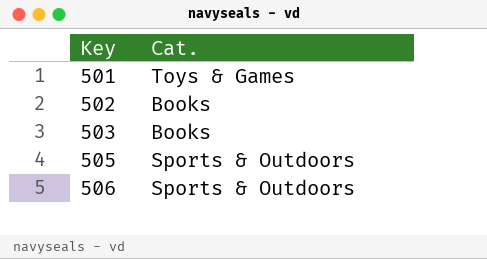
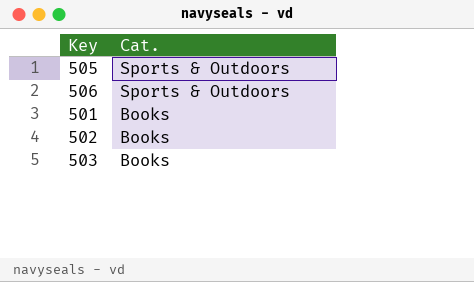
row order: Key ascending -> Cat. descending
501 | Cat.: Toys & Games -> Books

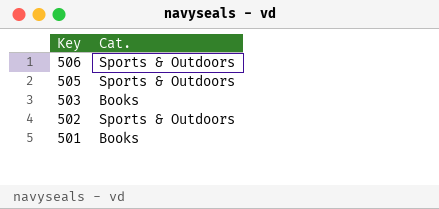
row order: Cat. descending -> Key descending
502 | Cat.: Books -> Sports & Outdoors

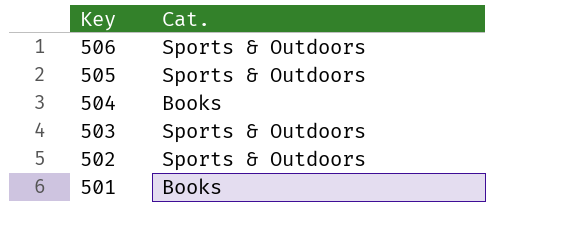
row 504: none -> Books
503 | Cat.: Books -> Sports & Outdoors

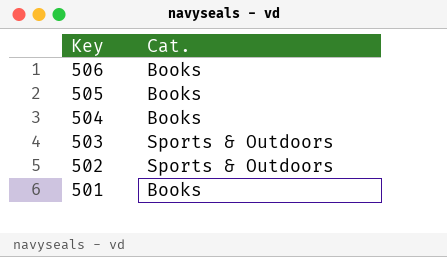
506 | Cat.: Sports & Outdoors -> Books
505 | Cat.: Sports & Outdoors -> Books

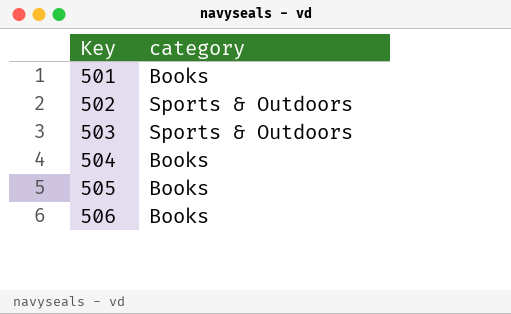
row order: Key descending -> Key ascending
column name: Cat. -> category

